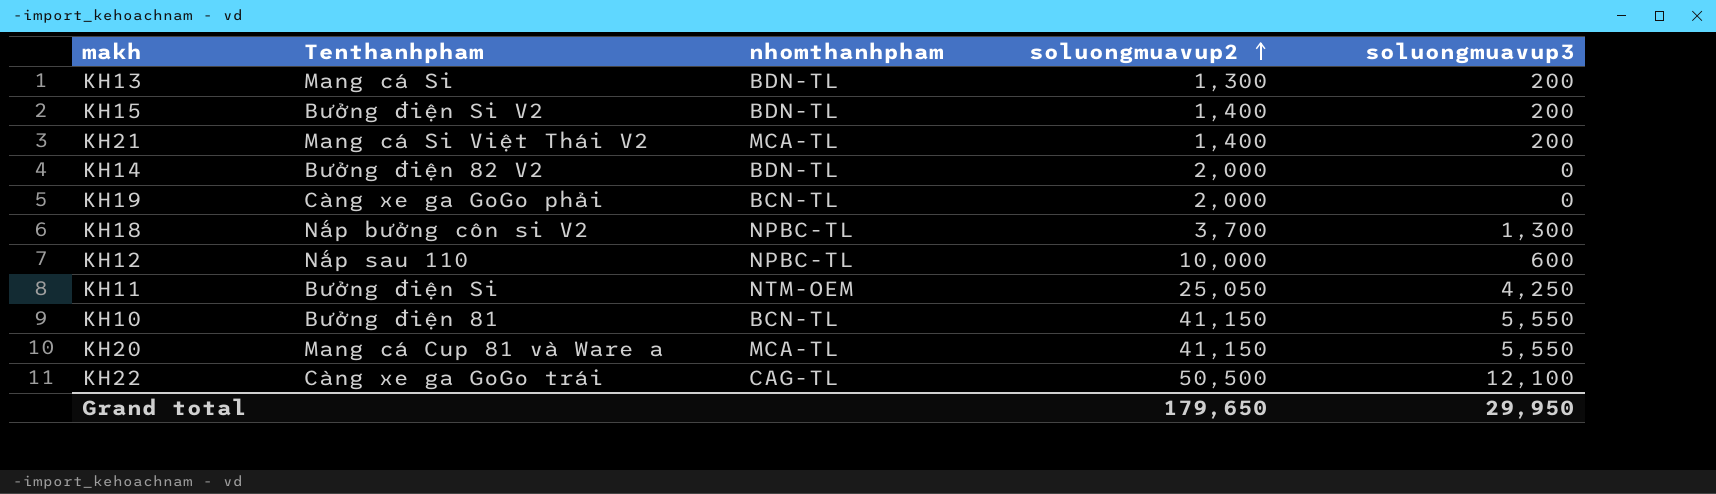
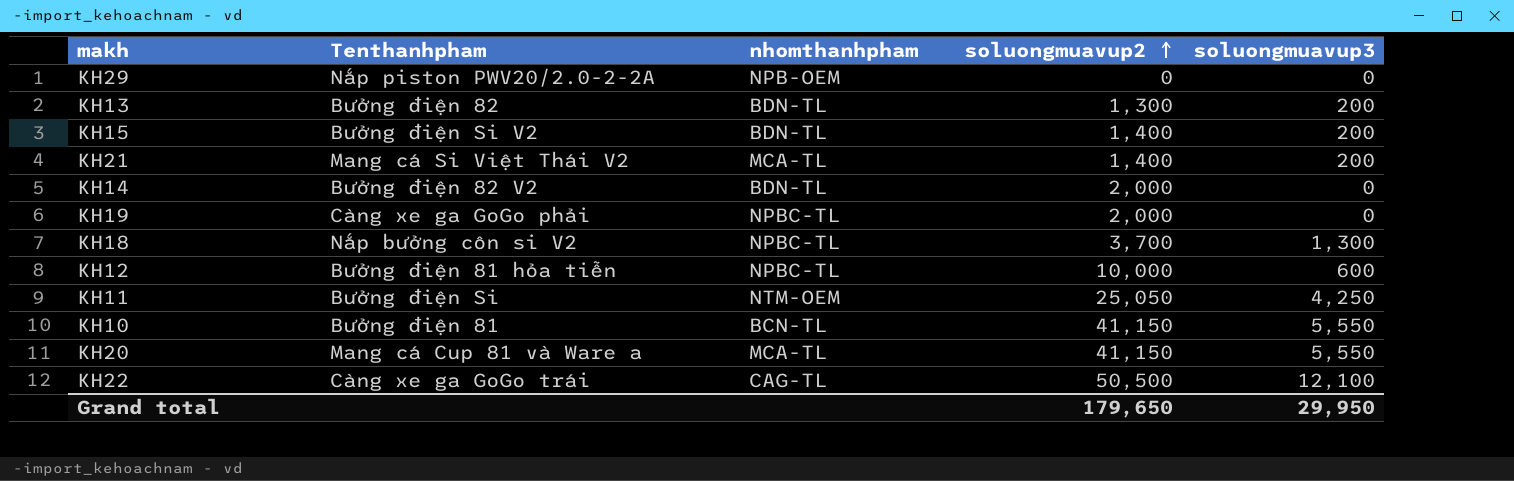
row KH29: none -> Nắp piston PWV20/2.0-2-2A | NPB-OEM | 0 | 0
KH13 | Tenthanhpham: Mang cá Si -> Bưởng điện 82
KH19 | nhomthanhpham: BCN-TL -> NPBC-TL
KH12 | Tenthanhpham: Nắp sau 110 -> Bưởng điện 81 hỏa tiễn

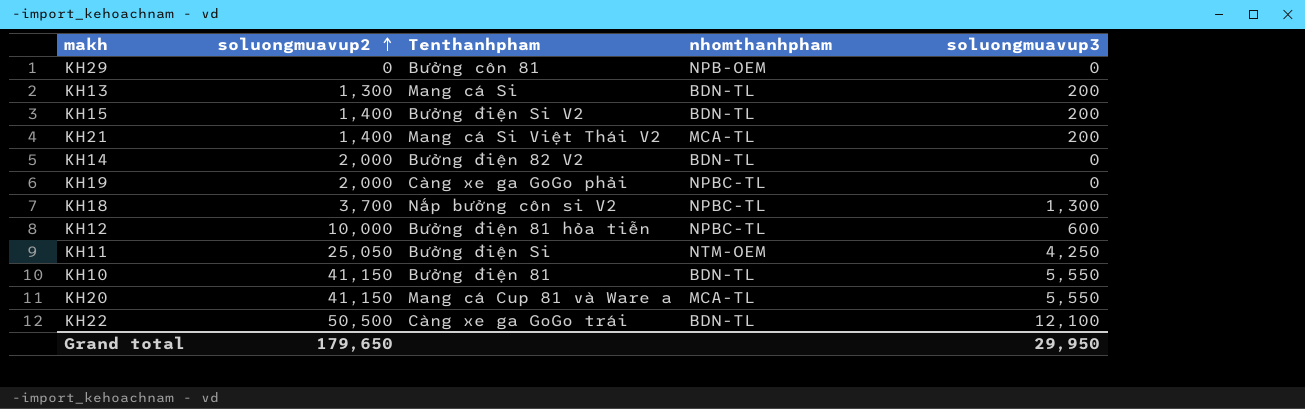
column soluongmuavup2 | position: 4 -> 2
KH29 | Tenthanhpham: Nắp piston PWV20/2.0-2-2A -> Bưởng côn 81
KH13 | Tenthanhpham: Bưởng điện 82 -> Mang cá Si
KH10 | nhomthanhpham: BCN-TL -> BDN-TL
KH22 | nhomthanhpham: CAG-TL -> BDN-TL

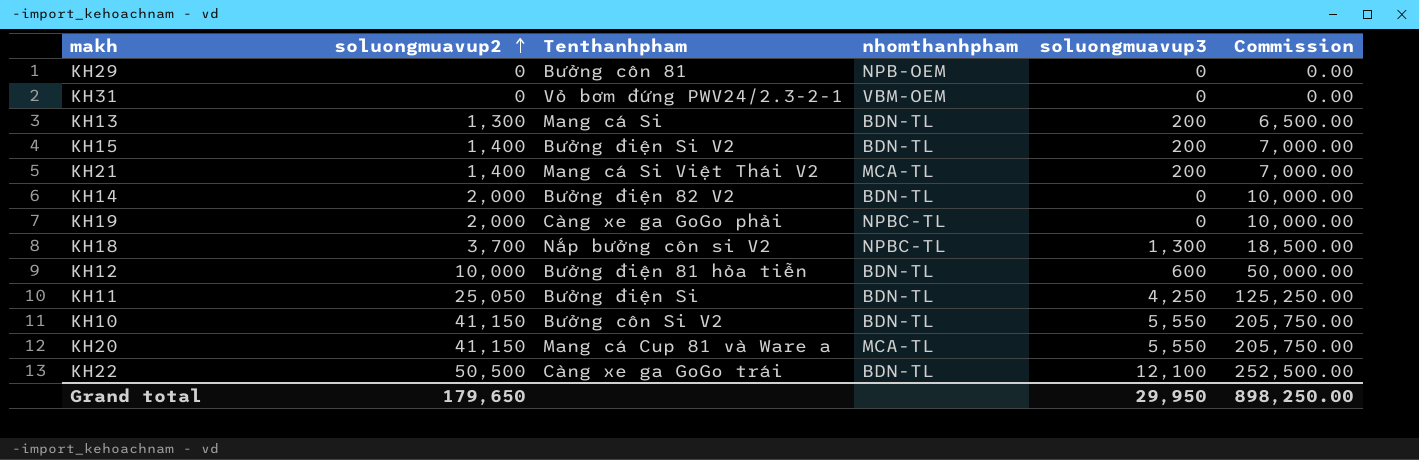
column Commission | formula: none -> [soluongmuavup2] * 5
row KH31: none -> 0 | Vỏ bơm đứng PWV24/2.3-2-1 | VBM-OEM | 0 | 0.00
KH12 | nhomthanhpham: NPBC-TL -> BDN-TL
KH11 | nhomthanhpham: NTM-OEM -> BDN-TL
KH10 | Tenthanhpham: Bưởng điện 81 -> Bưởng côn Si V2

